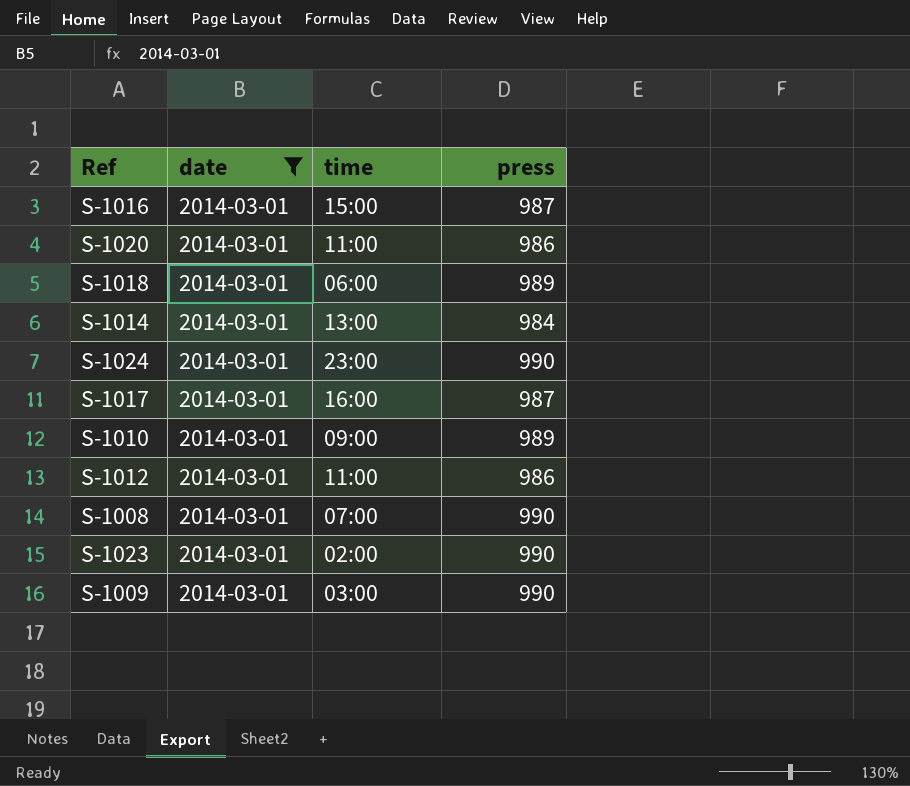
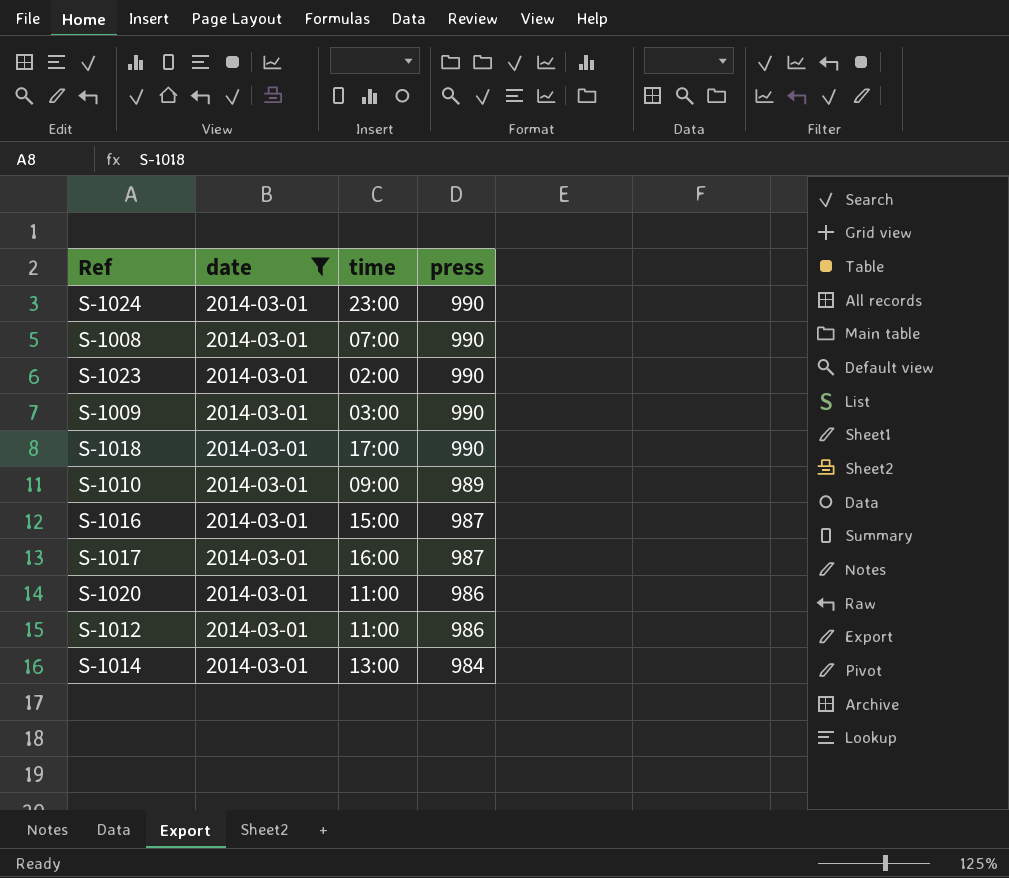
row order: none -> press descending
S-1018 | time: 06:00 -> 17:00
S-1018 | press: 989 -> 990

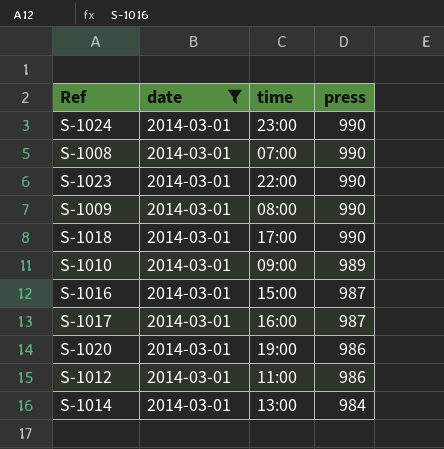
S-1023 | time: 02:00 -> 22:00
S-1009 | time: 03:00 -> 08:00
S-1020 | time: 11:00 -> 19:00

